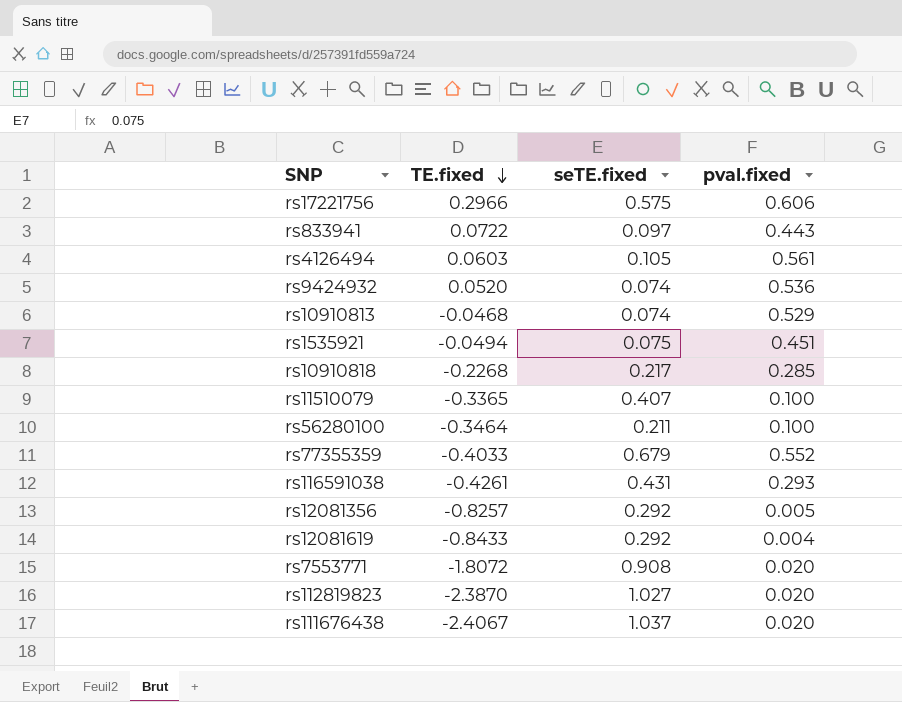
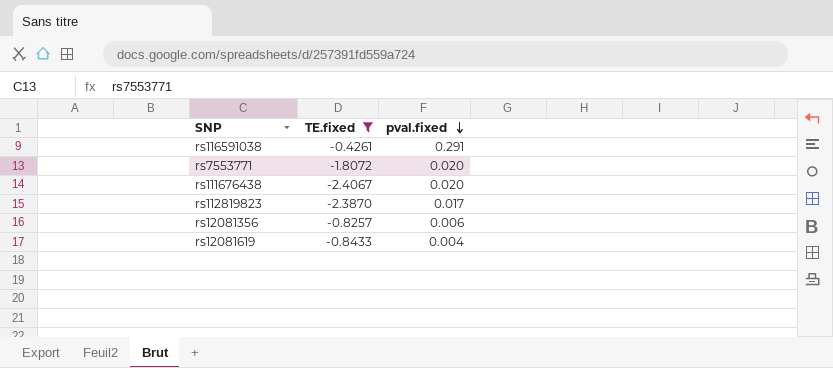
filter: none -> TE.fixed <= -0.4261
row order: TE.fixed descending -> pval.fixed descending
column seTE.fixed | position: 3 -> none
rs116591038 | pval.fixed: 0.293 -> 0.291
rs112819823 | pval.fixed: 0.020 -> 0.017
rs12081356 | pval.fixed: 0.005 -> 0.006

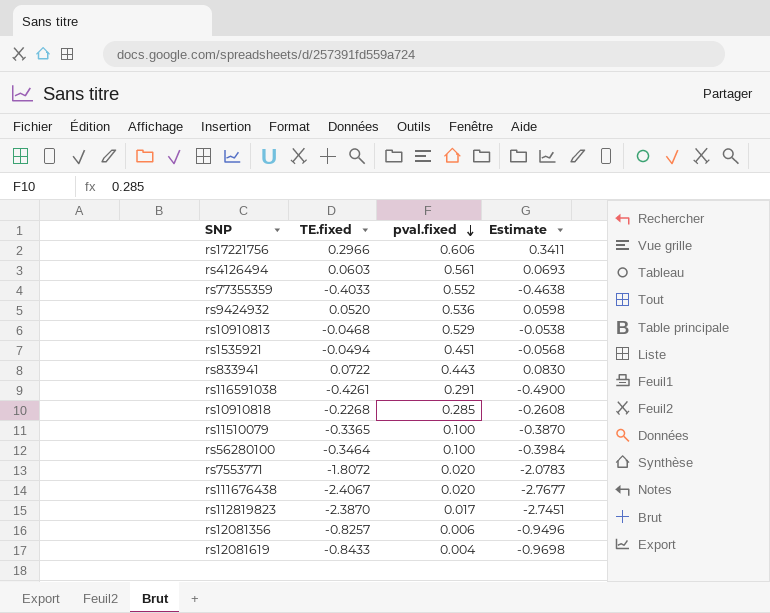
filter: TE.fixed <= -0.4261 -> none
column Estimate | formula: none -> [TE.fixed] * 1.15

